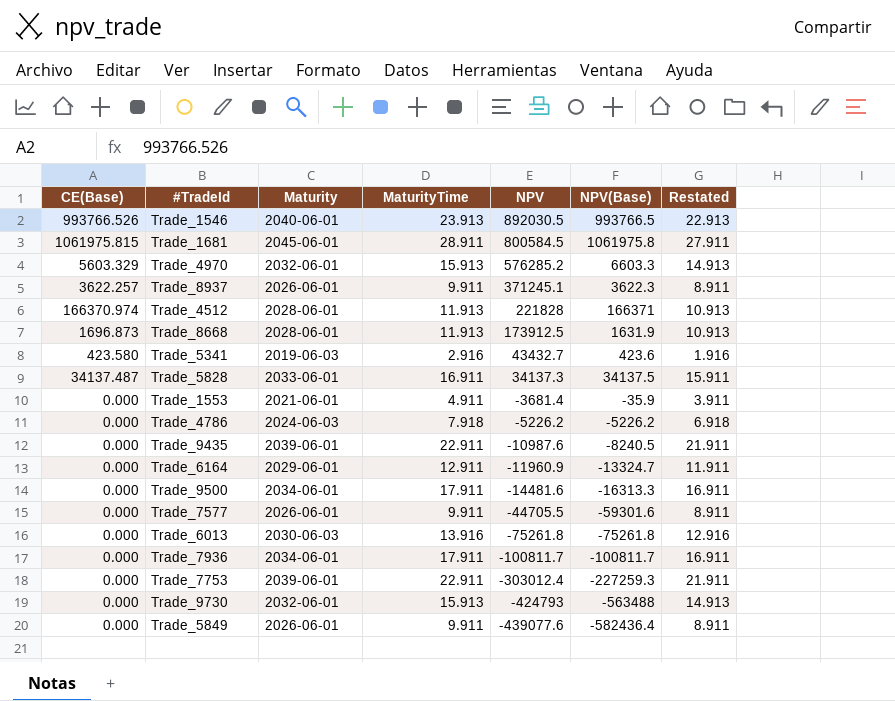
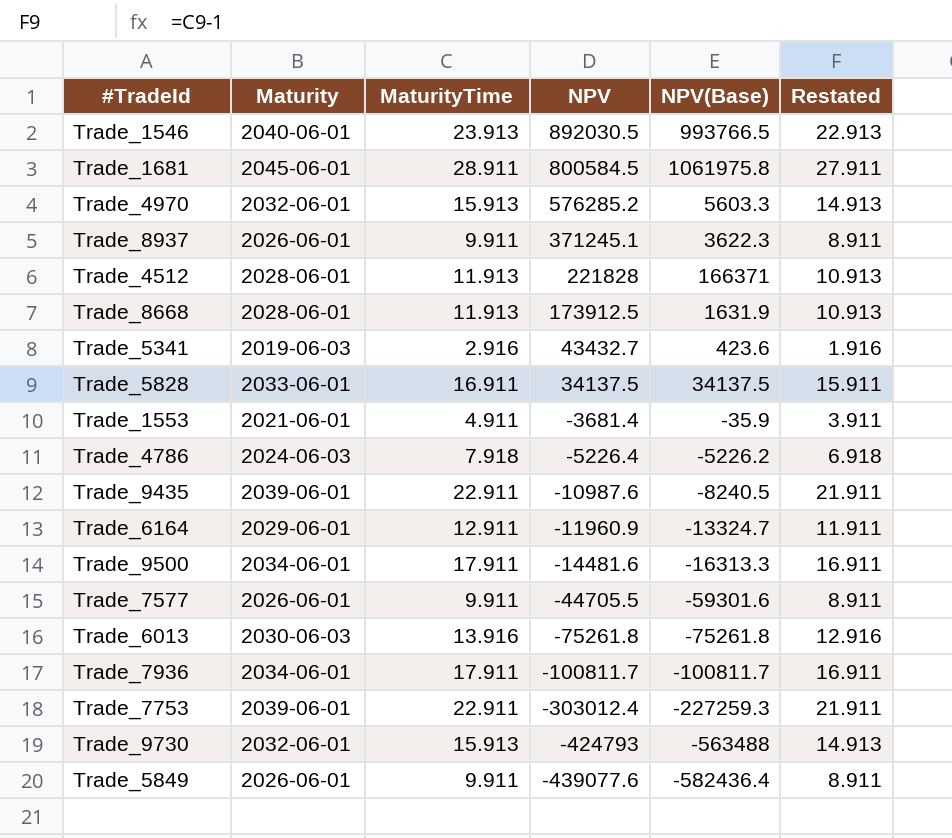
column CE(Base) | position: 1 -> none
Trade_4970 | NPV(Base): 6603.3 -> 5603.3
Trade_5828 | NPV: 34137.3 -> 34137.5
Trade_4786 | NPV: -5226.2 -> -5226.4

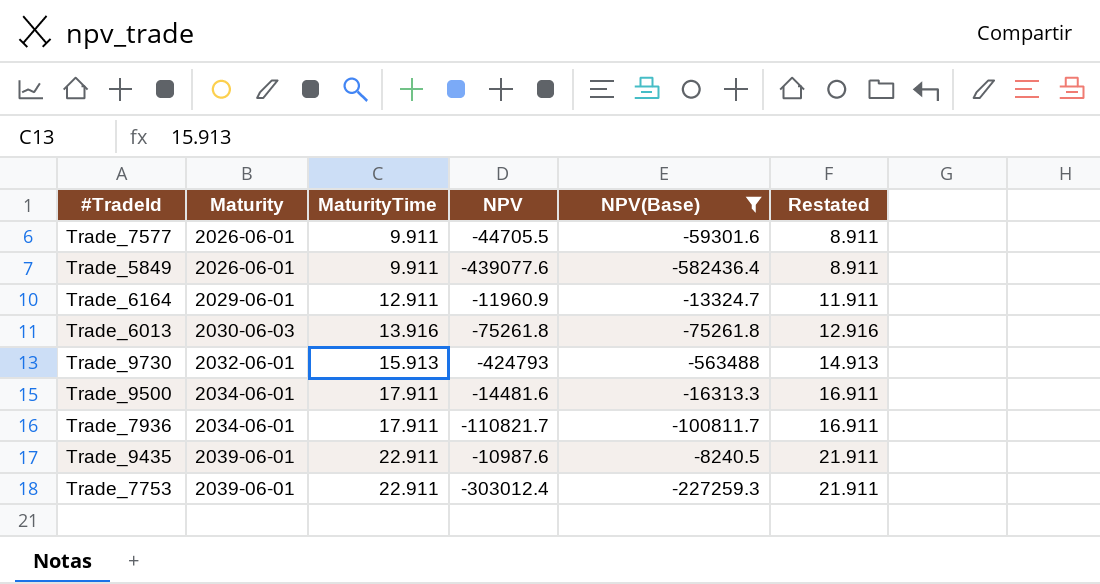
filter: none -> NPV(Base) <= -8240.5
row order: NPV descending -> Maturity ascending
Trade_7936 | NPV: -100811.7 -> -110821.7

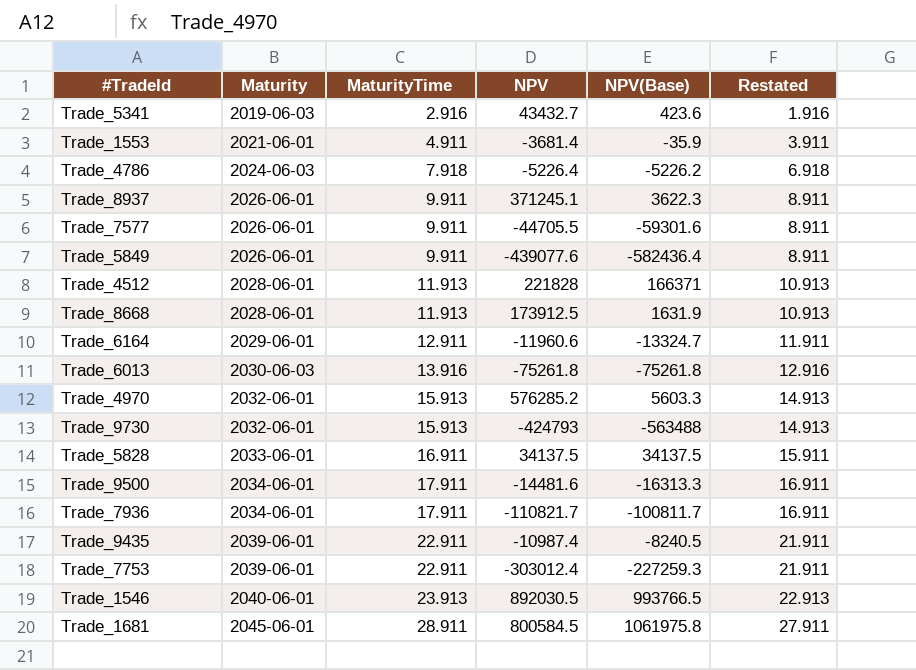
filter: NPV(Base) <= -8240.5 -> none
Trade_6164 | NPV: -11960.9 -> -11960.6
Trade_9435 | NPV: -10987.6 -> -10987.4

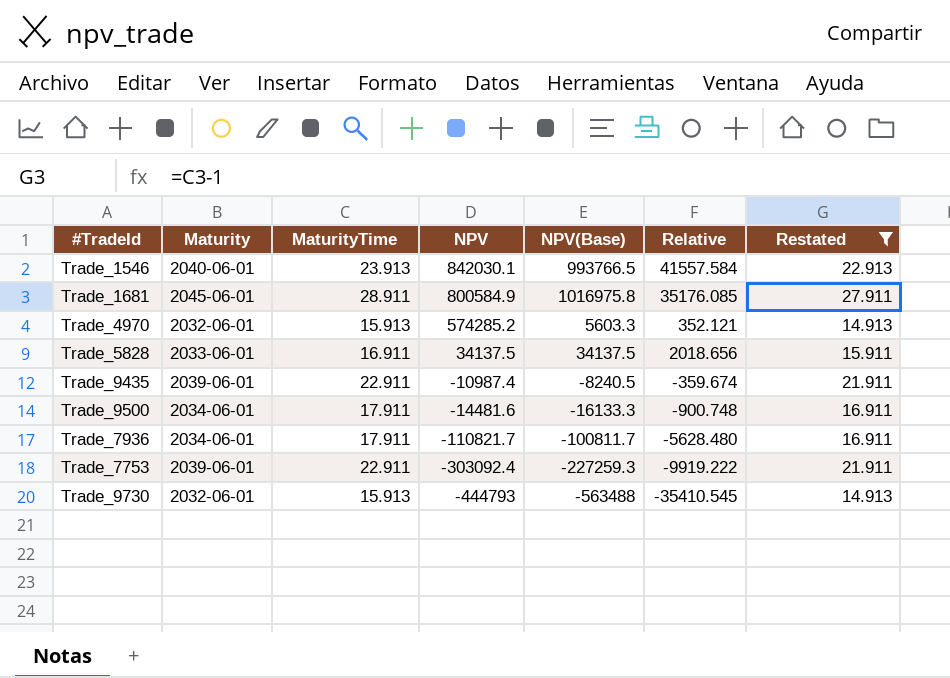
filter: none -> Restated >= 14.913
row order: Maturity ascending -> NPV descending
column Relative | formula: none -> [NPV(Base)] / [MaturityTime]
Trade_1546 | NPV: 892030.5 -> 842030.1
Trade_1681 | NPV: 800584.5 -> 800584.9
Trade_1681 | NPV(Base): 1061975.8 -> 1016975.8
Trade_4970 | NPV: 576285.2 -> 574285.2
Trade_9500 | NPV(Base): -16313.3 -> -16133.3
Trade_7753 | NPV: -303012.4 -> -303092.4
Trade_9730 | NPV: -424793 -> -444793

